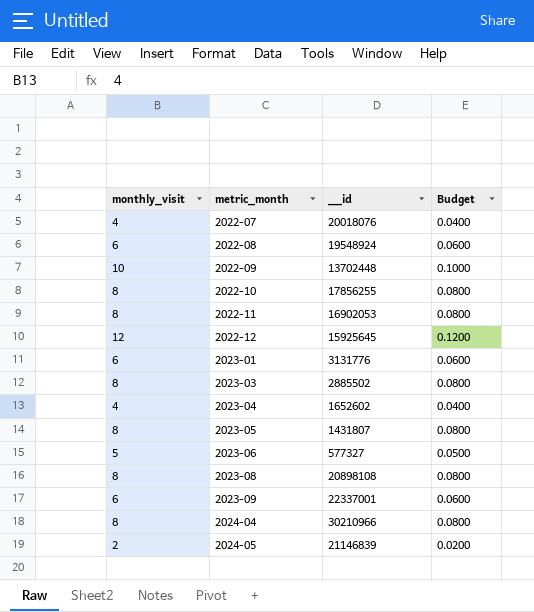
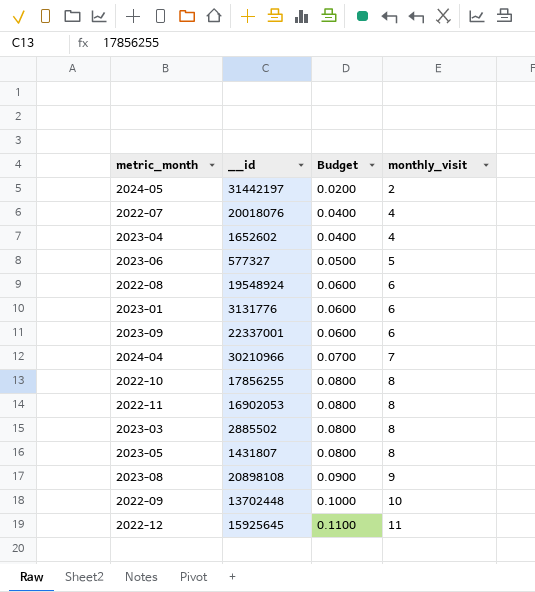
row order: metric_month ascending -> Budget ascending
column monthly_visit | position: 1 -> 4
2024-05 | __id: 21146839 -> 31442197
2024-04 | Budget: 0.0800 -> 0.0700
2024-04 | monthly_visit: 8 -> 7
2023-08 | Budget: 0.0800 -> 0.0900
2023-08 | monthly_visit: 8 -> 9
2022-12 | Budget: 0.1200 -> 0.1100
2022-12 | monthly_visit: 12 -> 11

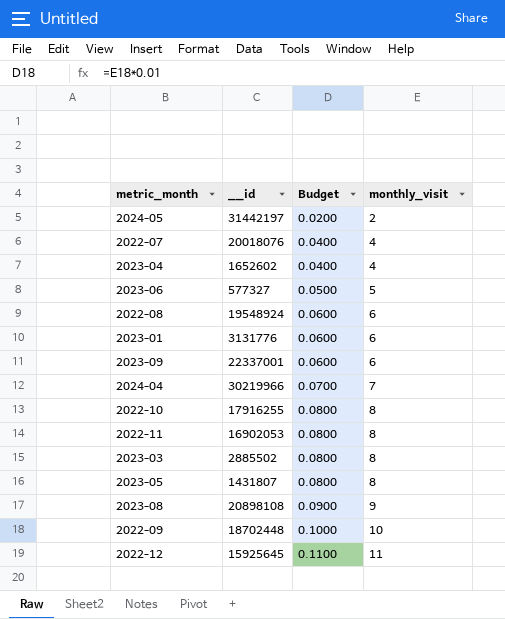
2024-04 | __id: 30210966 -> 30219966
2022-10 | __id: 17856255 -> 17916255
2022-09 | __id: 13702448 -> 18702448

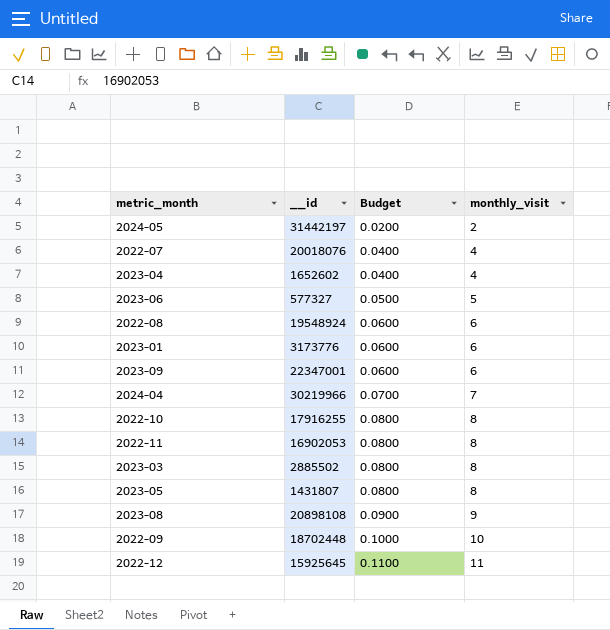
2023-01 | __id: 3131776 -> 3173776
2023-09 | __id: 22337001 -> 22347001

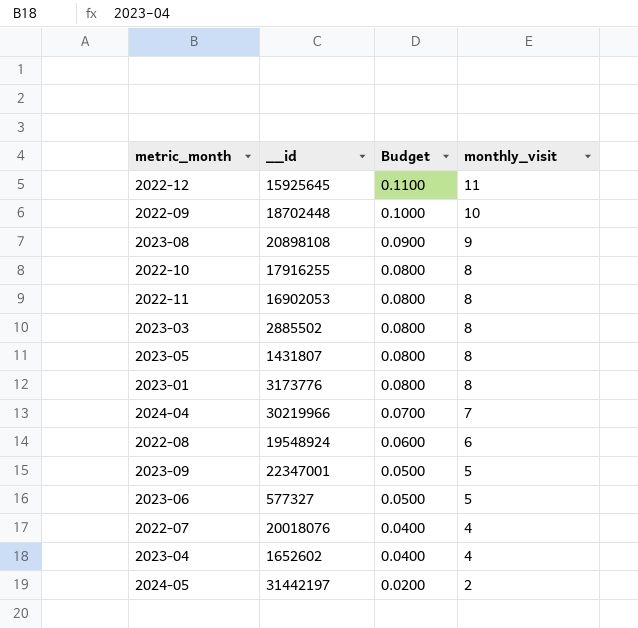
row order: Budget ascending -> Budget descending
2023-01 | Budget: 0.0600 -> 0.0800
2023-01 | monthly_visit: 6 -> 8
2023-09 | Budget: 0.0600 -> 0.0500
2023-09 | monthly_visit: 6 -> 5

